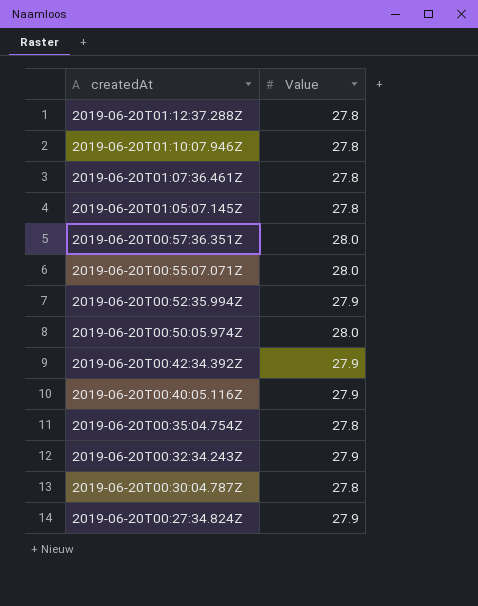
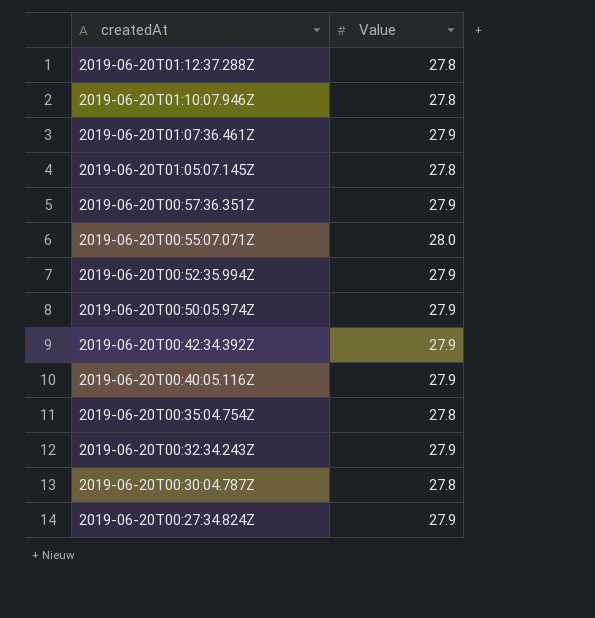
2019-06-20T01:07:36.461Z | Value: 27.8 -> 27.9
2019-06-20T00:57:36.351Z | Value: 28.0 -> 27.9
2019-06-20T00:50:05.974Z | Value: 28.0 -> 27.9

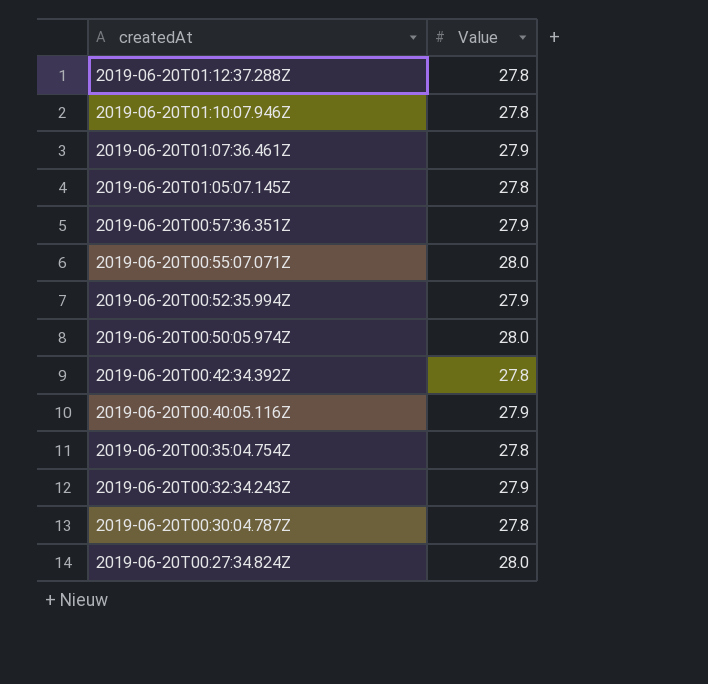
2019-06-20T00:50:05.974Z | Value: 27.9 -> 28.0
2019-06-20T00:42:34.392Z | Value: 27.9 -> 27.8
2019-06-20T00:27:34.824Z | Value: 27.9 -> 28.0

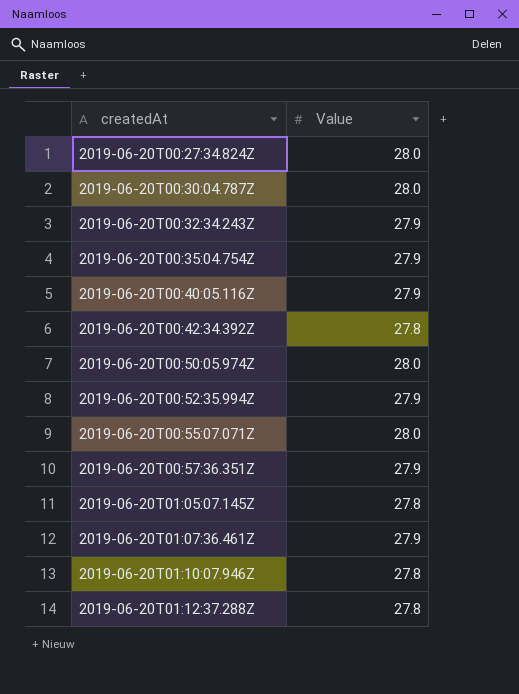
row order: createdAt descending -> createdAt ascending
2019-06-20T00:30:04.787Z | Value: 27.8 -> 28.0
2019-06-20T00:35:04.754Z | Value: 27.8 -> 27.9

